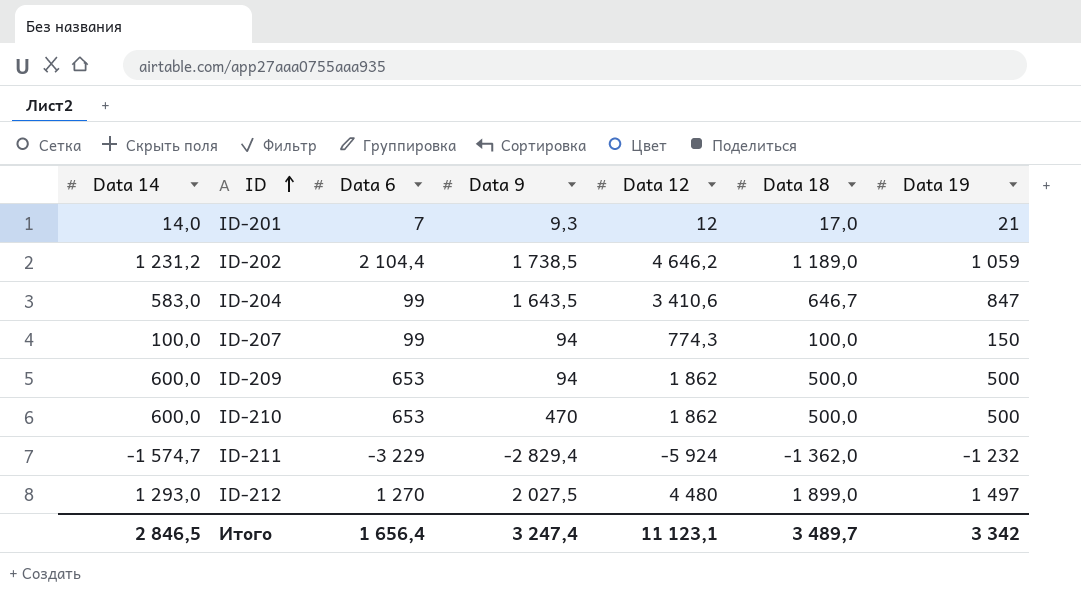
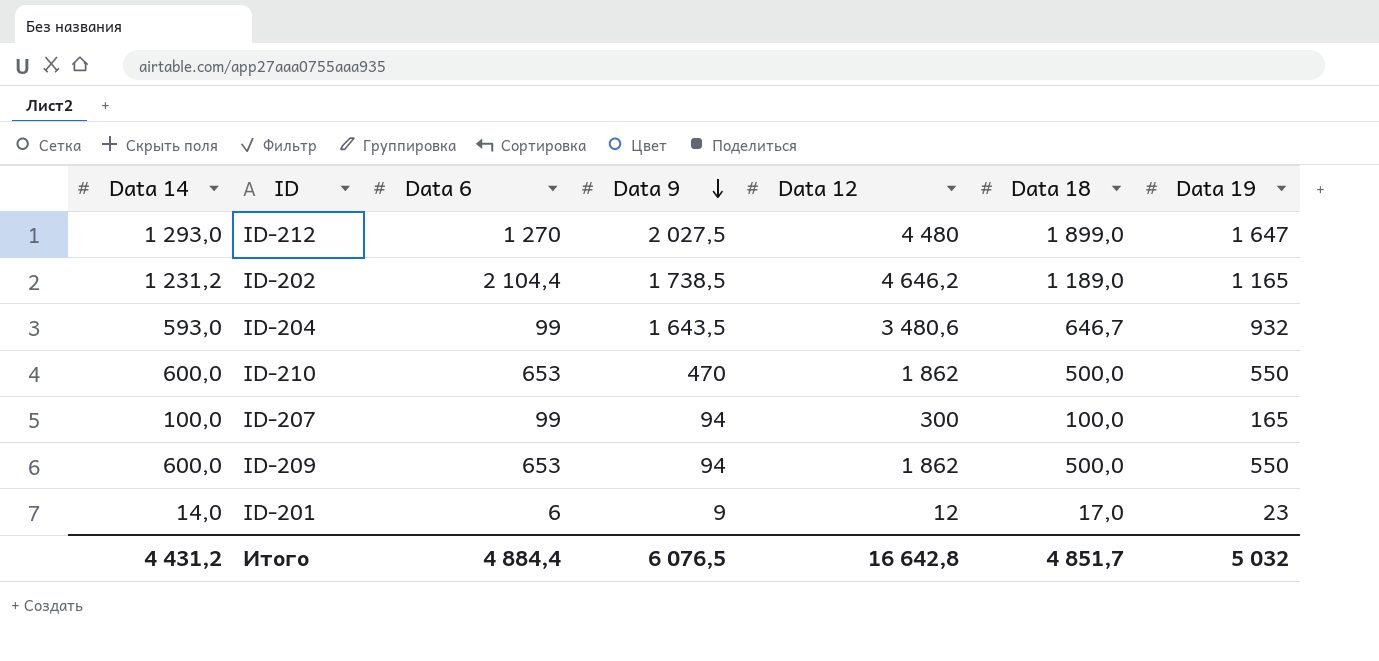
row order: ID ascending -> Data 9 descending
row ID-211: -1 574,7 | -3 229 | -2 829,4 | -5 924 | -1 362,0 | -1 232 -> none
ID-212 | Data 19: 1 497 -> 1 647
ID-202 | Data 19: 1 059 -> 1 165
ID-204 | Data 14: 583,0 -> 593,0
ID-204 | Data 12: 3 410,6 -> 3 480,6
ID-204 | Data 19: 847 -> 932
ID-210 | Data 19: 500 -> 550
ID-207 | Data 12: 774,3 -> 300
ID-207 | Data 19: 150 -> 165
ID-209 | Data 19: 500 -> 550
ID-201 | Data 6: 7 -> 6
ID-201 | Data 9: 9,3 -> 9
ID-201 | Data 19: 21 -> 23
Итого | Data 14: 2 846,5 -> 4 431,2
Итого | Data 6: 1 656,4 -> 4 884,4
Итого | Data 9: 3 247,4 -> 6 076,5
Итого | Data 12: 11 123,1 -> 16 642,8
Итого | Data 18: 3 489,7 -> 4 851,7
Итого | Data 19: 3 342 -> 5 032

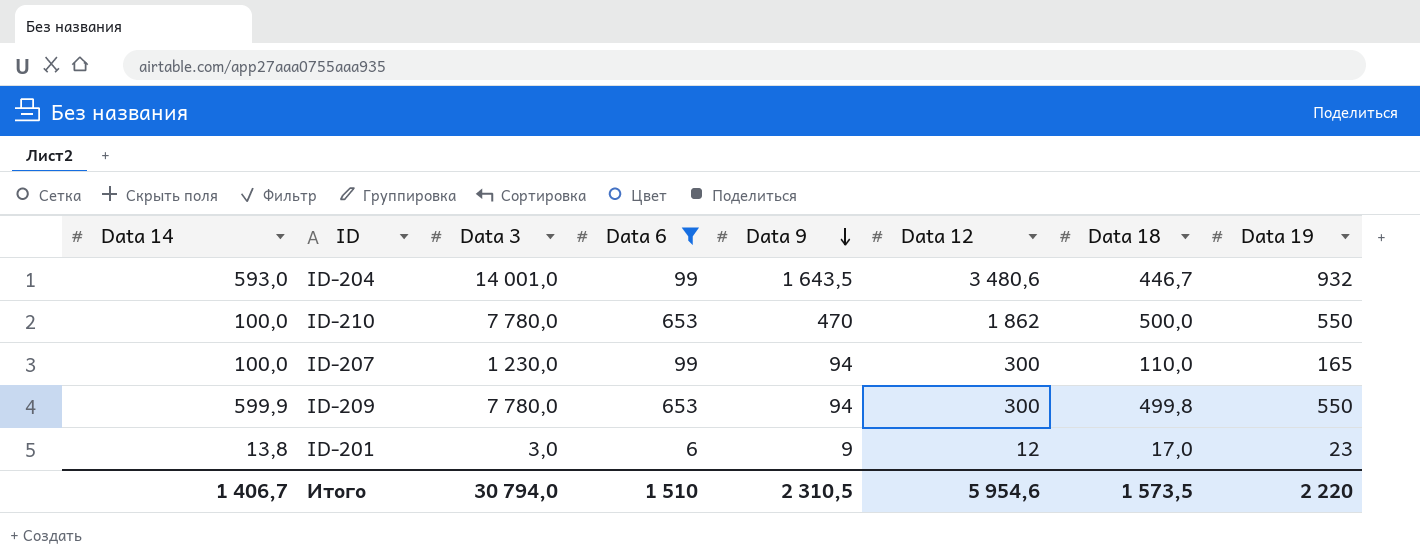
filter: none -> Data 6 <= 653
column Data 3 | position: none -> 3
ID-204 | Data 18: 646,7 -> 446,7
ID-210 | Data 14: 600,0 -> 100,0
ID-207 | Data 18: 100,0 -> 110,0
ID-209 | Data 14: 600,0 -> 599,9
ID-209 | Data 12: 1 862 -> 300
ID-209 | Data 18: 500,0 -> 499,8
ID-201 | Data 14: 14,0 -> 13,8
Итого | Data 14: 4 431,2 -> 1 406,7
Итого | Data 6: 4 884,4 -> 1 510
Итого | Data 9: 6 076,5 -> 2 310,5
Итого | Data 12: 16 642,8 -> 5 954,6
Итого | Data 18: 4 851,7 -> 1 573,5
Итого | Data 19: 5 032 -> 2 220

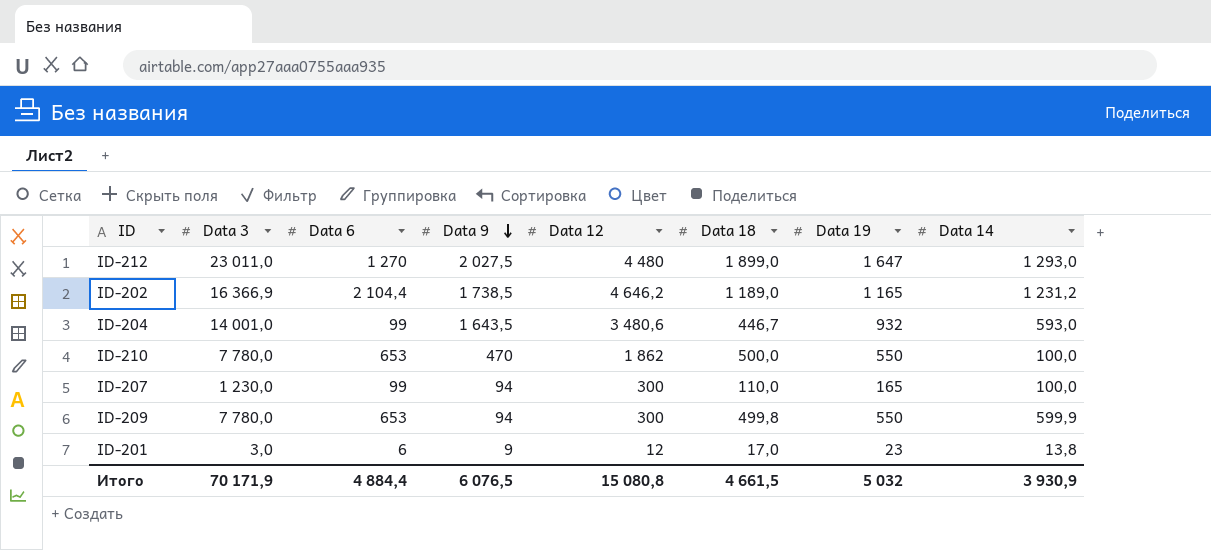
filter: Data 6 <= 653 -> none
column Data 14 | position: 1 -> 8
Итого | Data 3: 30 794,0 -> 70 171,9
Итого | Data 6: 1 510 -> 4 884,4
Итого | Data 9: 2 310,5 -> 6 076,5
Итого | Data 12: 5 954,6 -> 15 080,8
Итого | Data 18: 1 573,5 -> 4 661,5
Итого | Data 19: 2 220 -> 5 032
Итого | Data 14: 1 406,7 -> 3 930,9

